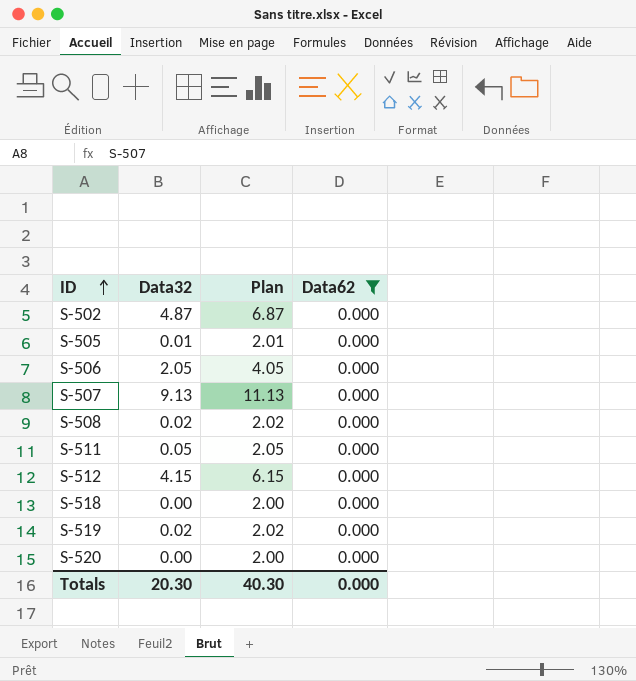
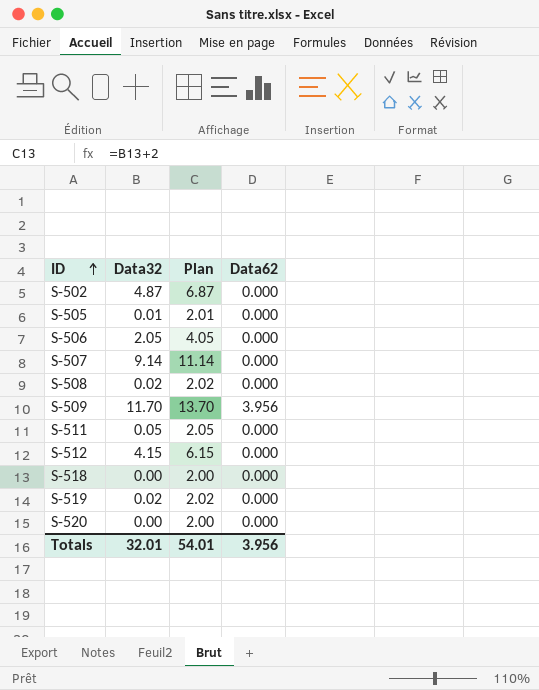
filter: Data62 = 0.000 -> none
S-507 | Data32: 9.13 -> 9.14
S-507 | Plan: 11.13 -> 11.14
Totals | Data32: 20.30 -> 32.01
Totals | Plan: 40.30 -> 54.01
Totals | Data62: 0.000 -> 3.956

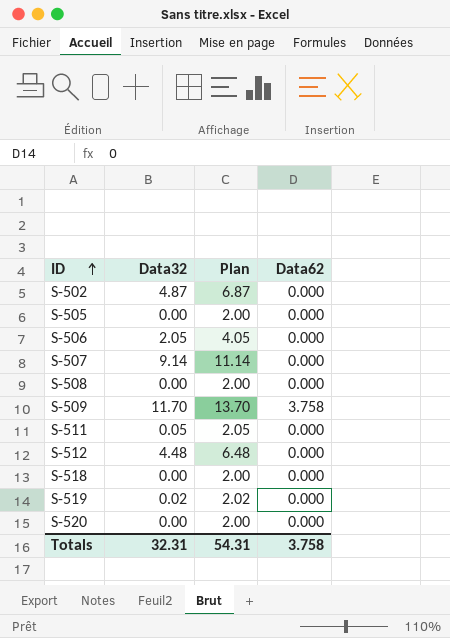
S-505 | Data32: 0.01 -> 0.00
S-505 | Plan: 2.01 -> 2.00
S-508 | Data32: 0.02 -> 0.00
S-508 | Plan: 2.02 -> 2.00
S-509 | Data62: 3.956 -> 3.758
S-512 | Data32: 4.15 -> 4.48
S-512 | Plan: 6.15 -> 6.48
Totals | Data32: 32.01 -> 32.31
Totals | Plan: 54.01 -> 54.31
Totals | Data62: 3.956 -> 3.758

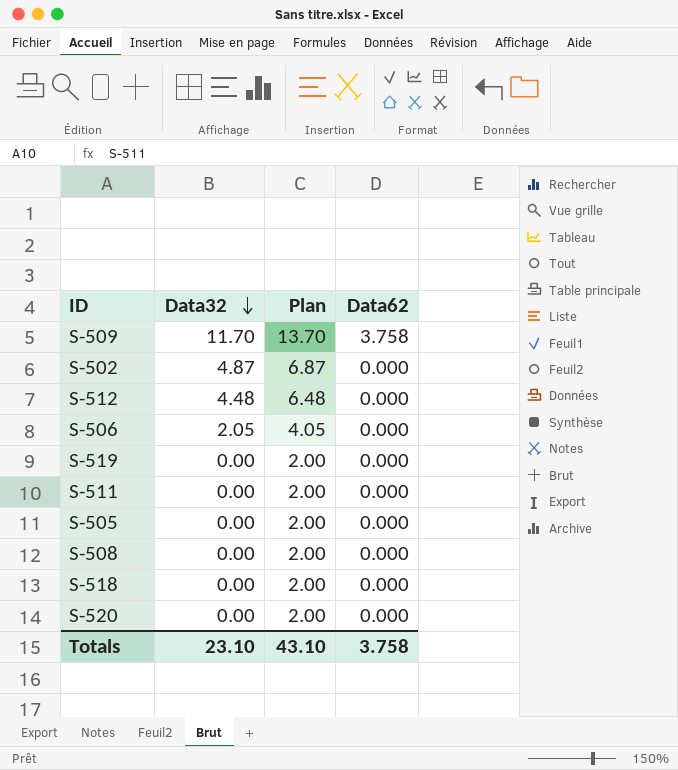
row order: ID ascending -> Data32 descending
row S-507: 9.14 | 11.14 | 0.000 -> none
S-519 | Data32: 0.02 -> 0.00
S-519 | Plan: 2.02 -> 2.00
S-511 | Data32: 0.05 -> 0.00
S-511 | Plan: 2.05 -> 2.00
Totals | Data32: 32.31 -> 23.10
Totals | Plan: 54.31 -> 43.10

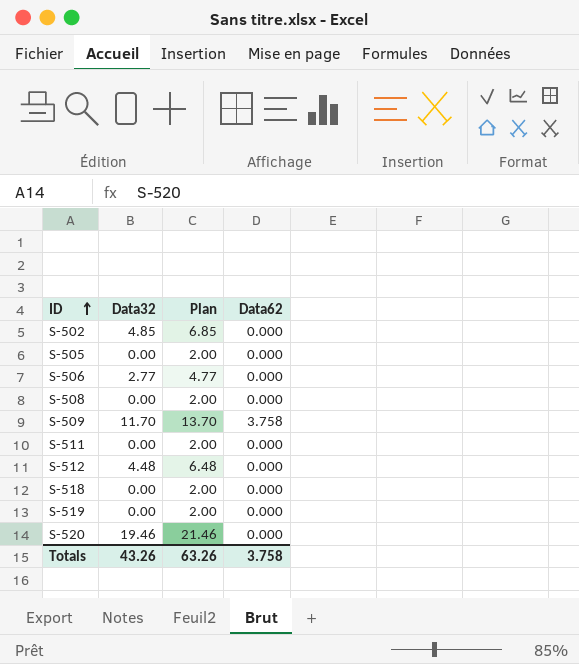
row order: Data32 descending -> ID ascending
S-502 | Data32: 4.87 -> 4.85
S-502 | Plan: 6.87 -> 6.85
S-506 | Data32: 2.05 -> 2.77
S-506 | Plan: 4.05 -> 4.77
S-520 | Data32: 0.00 -> 19.46
S-520 | Plan: 2.00 -> 21.46
Totals | Data32: 23.10 -> 43.26
Totals | Plan: 43.10 -> 63.26

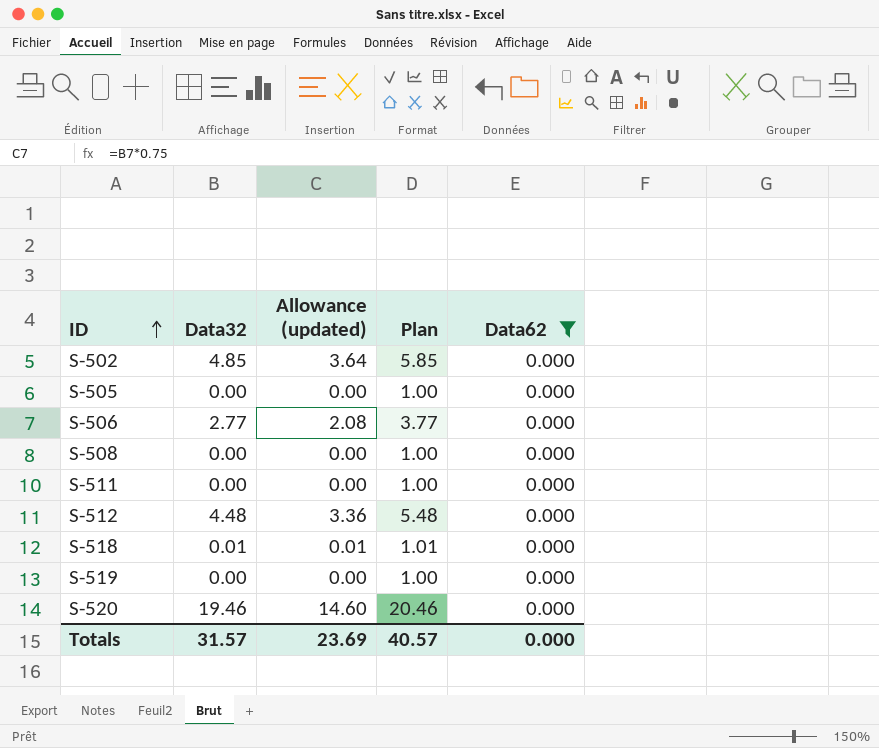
filter: none -> Data62 = 0.000
column Allowance (updated) | formula: none -> [Data32] * 0.75
column Plan | formula: [Data32] + 2 -> [Data32] + 1
S-518 | Data32: 0.00 -> 0.01
Totals | Data32: 43.26 -> 31.57
Totals | Plan: 63.26 -> 40.57
Totals | Data62: 3.758 -> 0.000

